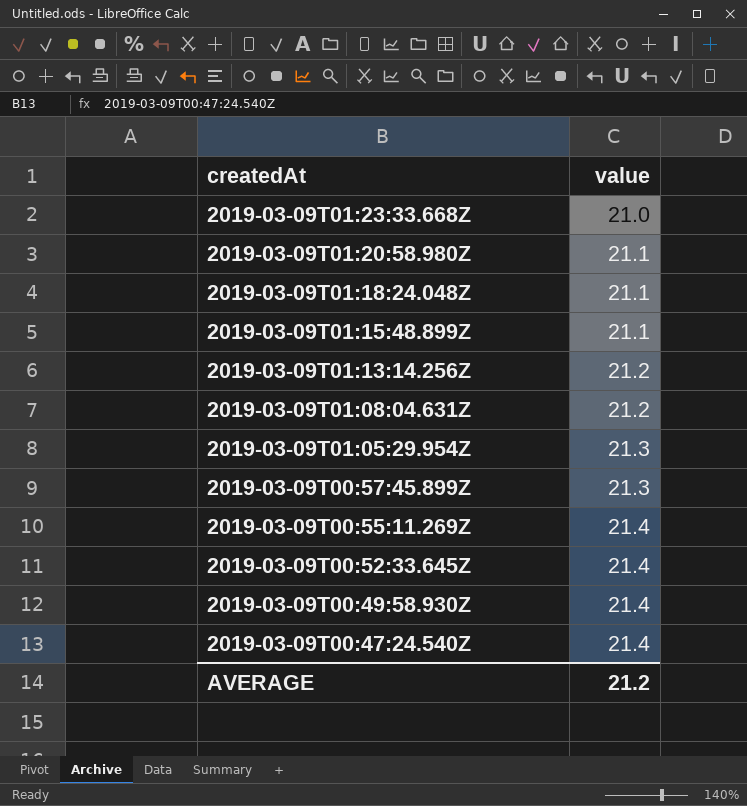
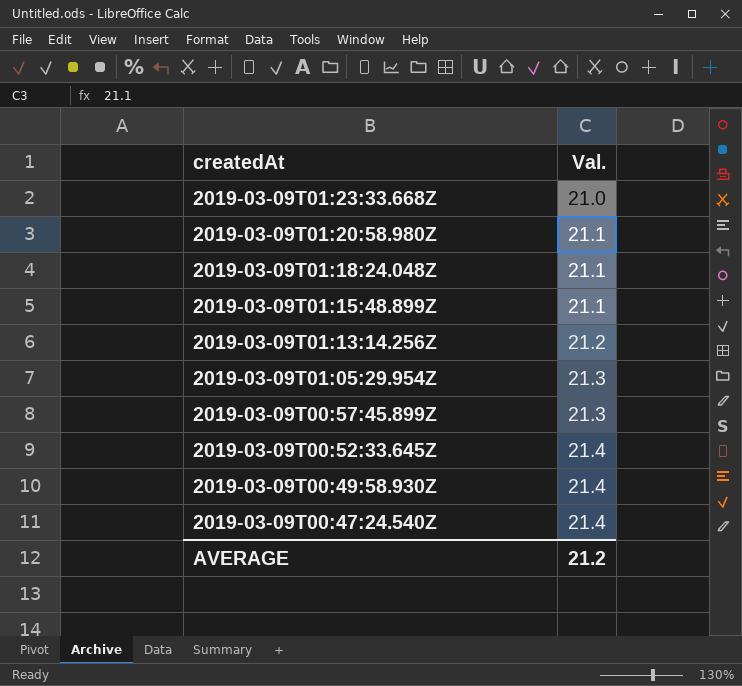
column name: value -> Val.
row 2019-03-09T01:08:04.631Z: 21.2 -> none
row 2019-03-09T00:55:11.269Z: 21.4 -> none

